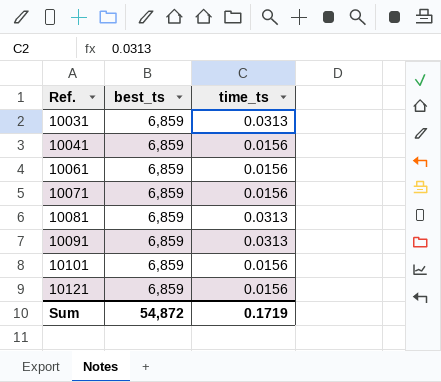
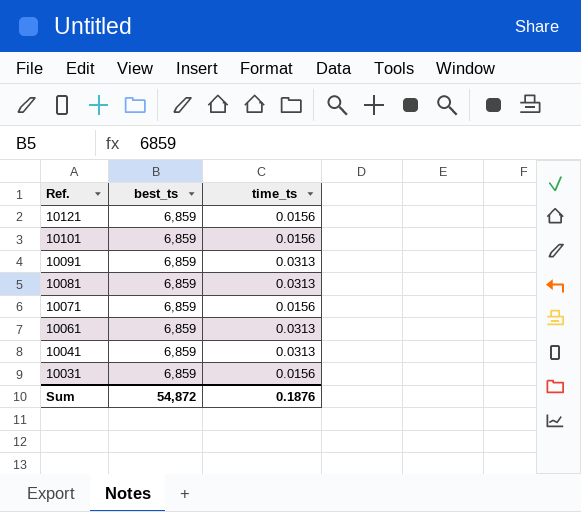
row order: Ref. ascending -> Ref. descending
10061 | time_ts: 0.0156 -> 0.0313
10041 | time_ts: 0.0156 -> 0.0313
10031 | time_ts: 0.0313 -> 0.0156
Sum | time_ts: 0.1719 -> 0.1876

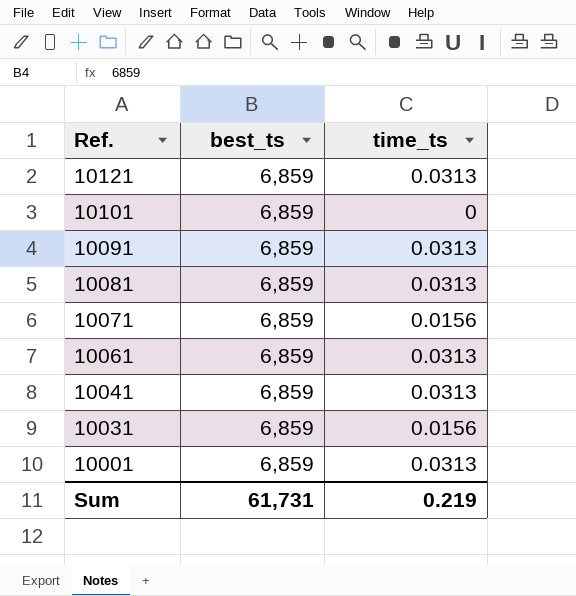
10121 | time_ts: 0.0156 -> 0.0313
10101 | time_ts: 0.0156 -> 0
row 10001: none -> 6,859 | 0.0313
Sum | best_ts: 54,872 -> 61,731
Sum | time_ts: 0.1876 -> 0.219

